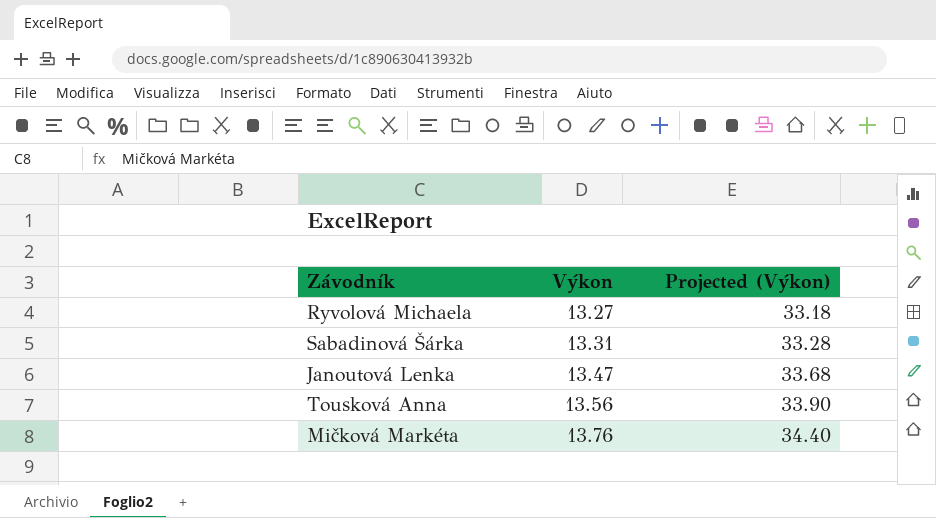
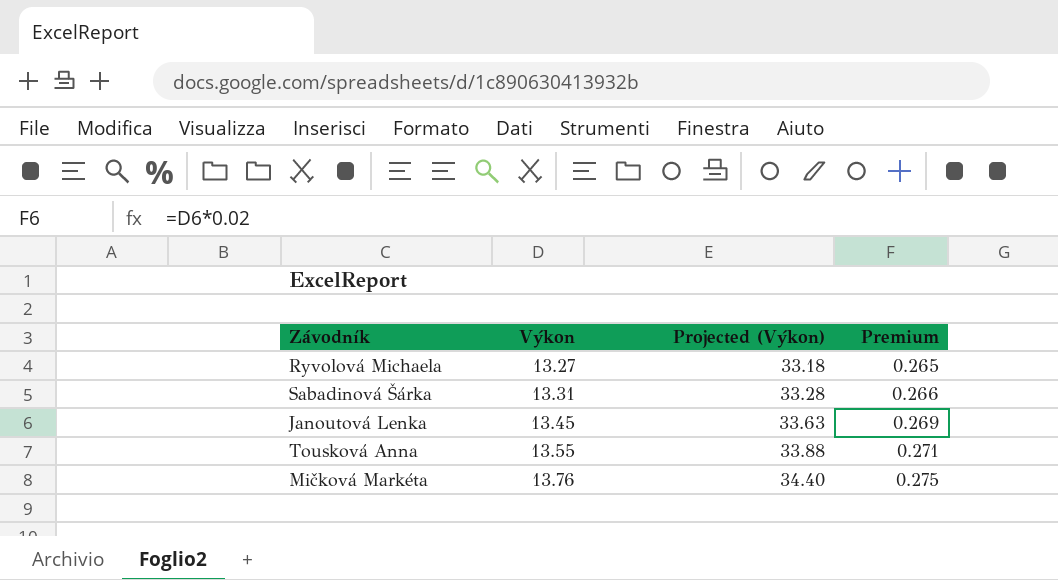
column Premium | formula: none -> [Výkon] * 0.02
Janoutová Lenka | Výkon: 13.47 -> 13.45
Janoutová Lenka | Projected (Výkon): 33.68 -> 33.63
Tousková Anna | Výkon: 13.56 -> 13.55
Tousková Anna | Projected (Výkon): 33.90 -> 33.88

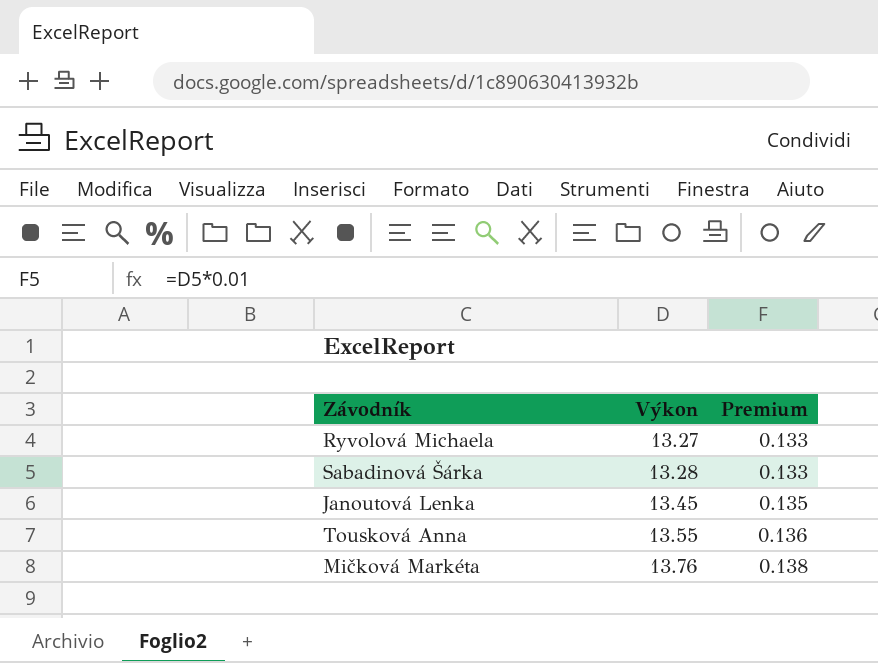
column Projected (Výkon) | formula: [Výkon] * 2.5 -> none
column Premium | formula: [Výkon] * 0.02 -> [Výkon] * 0.01
Sabadinová Šárka | Výkon: 13.31 -> 13.28

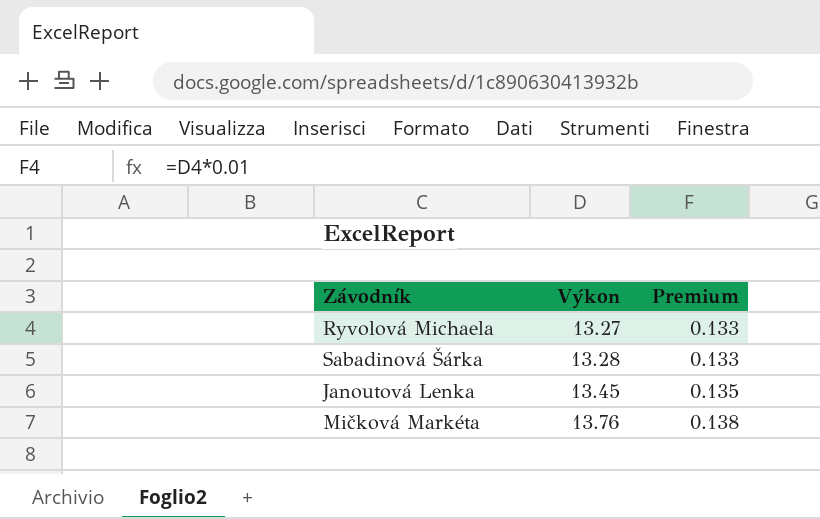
row Tousková Anna: 13.55 | 0.136 -> none

